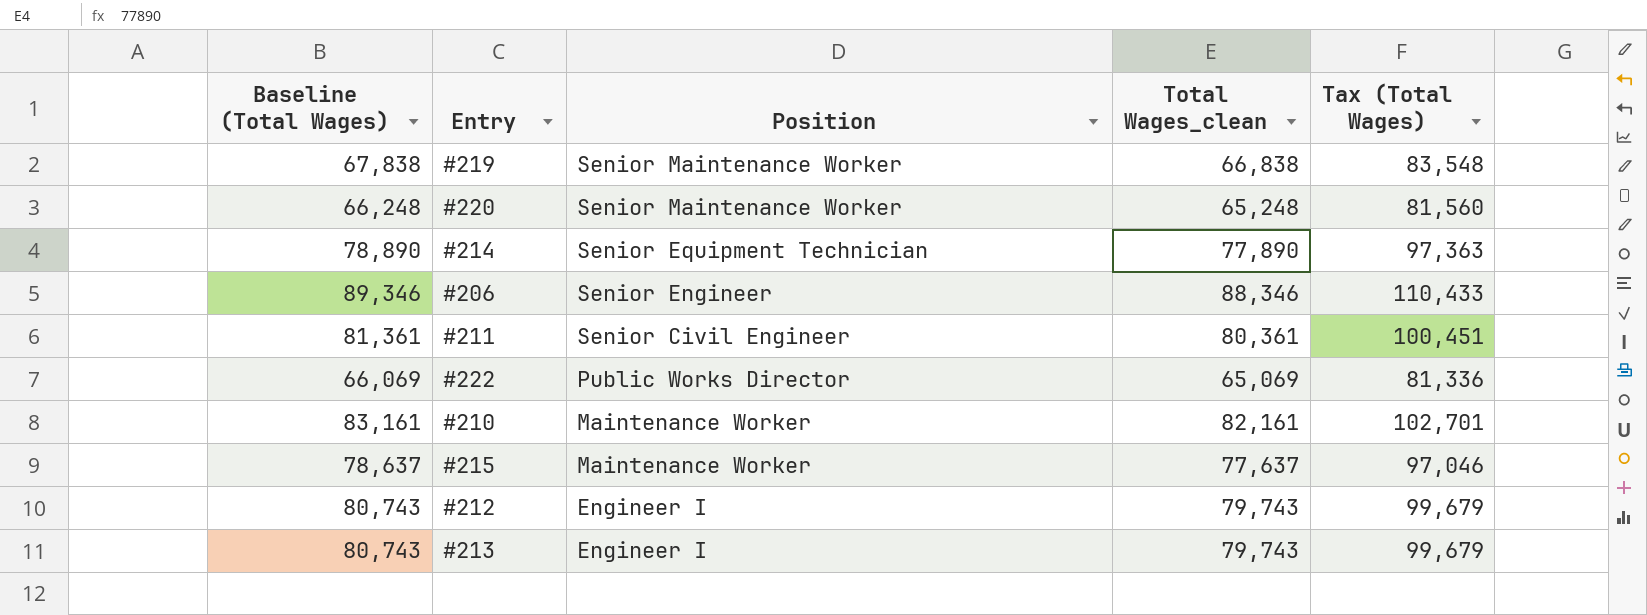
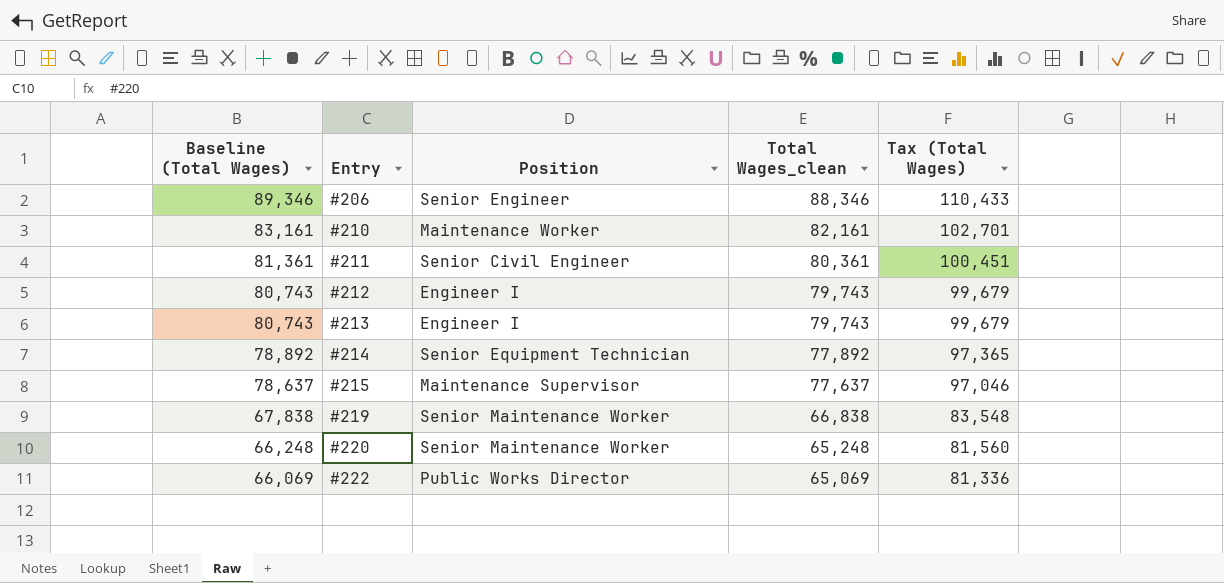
row order: Position descending -> Baseline (Total Wages) descending
#214 | Baseline (Total Wages): 78,890 -> 78,892
#214 | Total Wages_clean: 77,890 -> 77,892
#214 | Tax (Total Wages): 97,363 -> 97,365
#215 | Position: Maintenance Worker -> Maintenance Supervisor

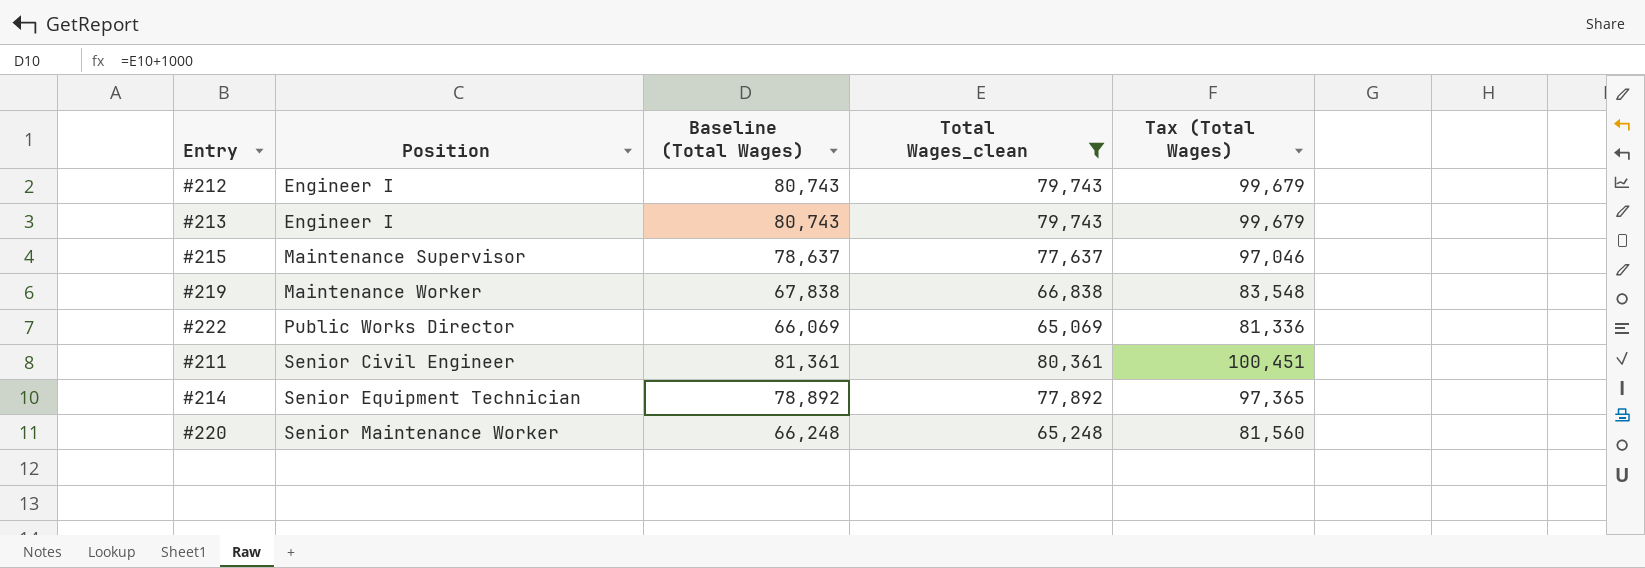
filter: none -> Total Wages_clean <= 80,361
row order: Baseline (Total Wages) descending -> Position ascending
column Baseline (Total Wages) | position: 1 -> 3
#219 | Position: Senior Maintenance Worker -> Maintenance Worker

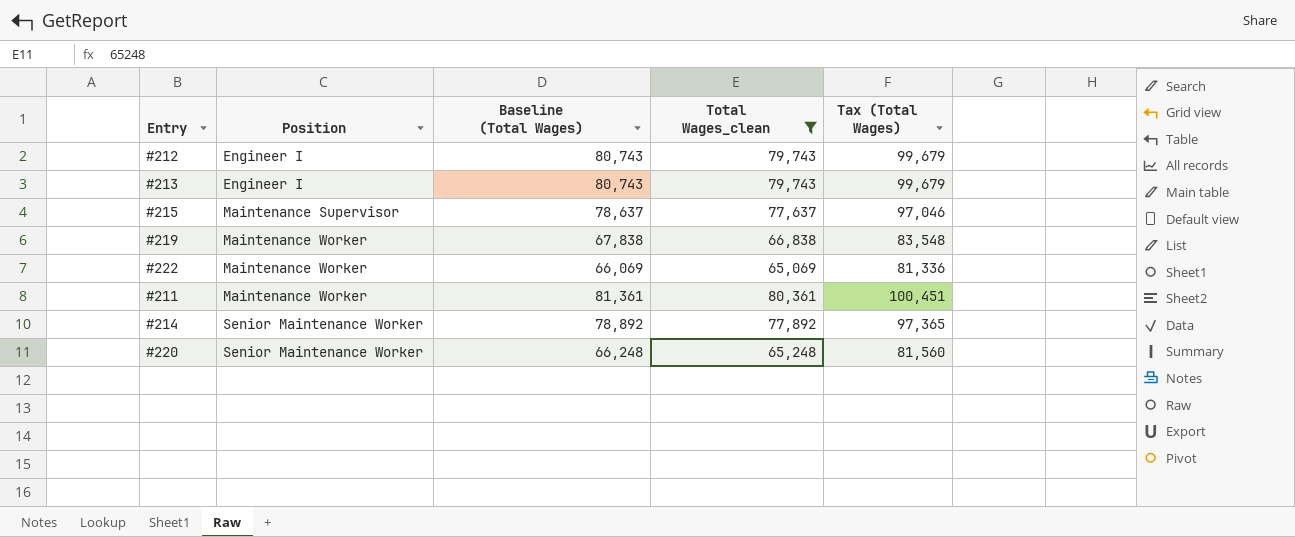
#222 | Position: Public Works Director -> Maintenance Worker
#211 | Position: Senior Civil Engineer -> Maintenance Worker
#214 | Position: Senior Equipment Technician -> Senior Maintenance Worker

